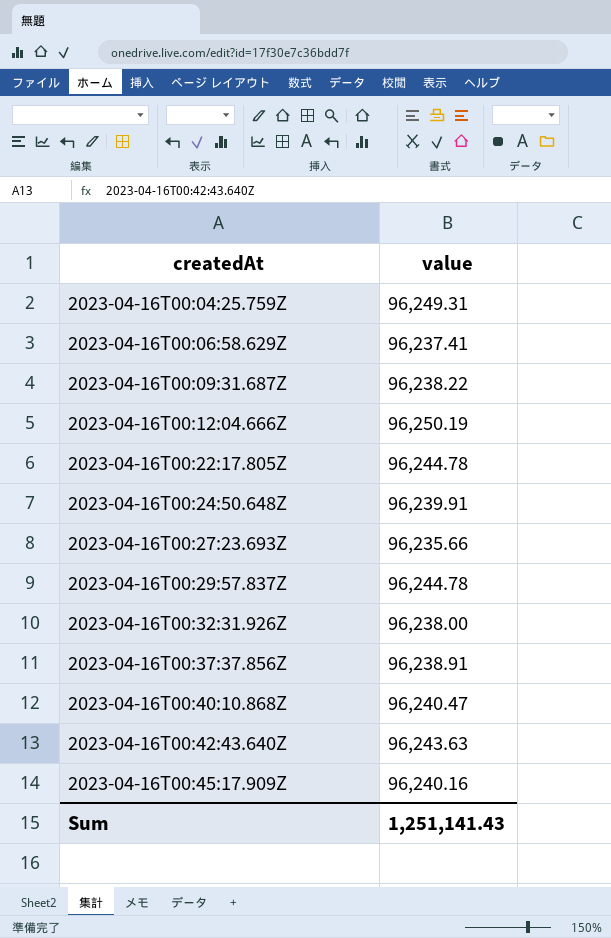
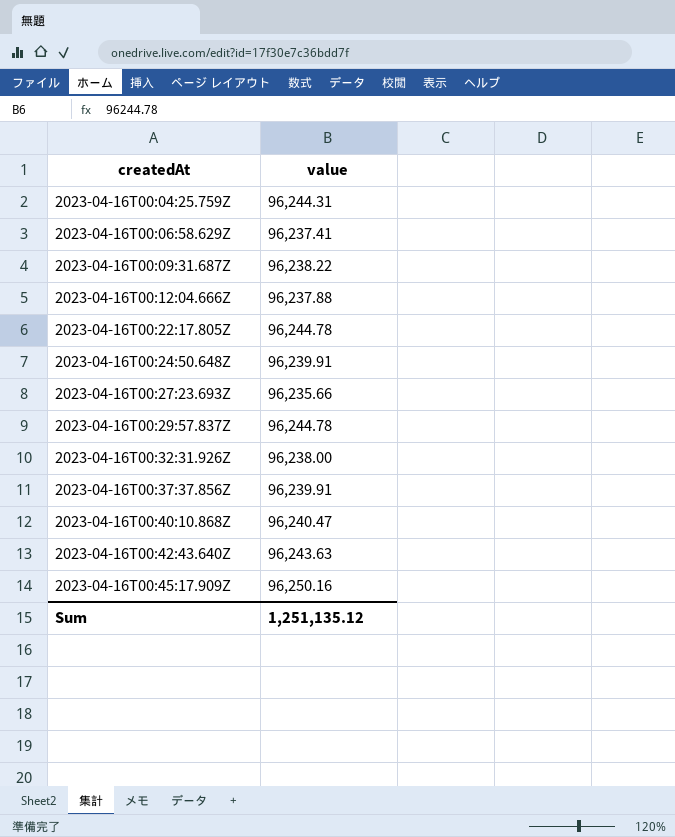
2023-04-16T00:04:25.759Z | value: 96,249.31 -> 96,244.31
2023-04-16T00:12:04.666Z | value: 96,250.19 -> 96,237.88
2023-04-16T00:37:37.856Z | value: 96,238.91 -> 96,239.91
2023-04-16T00:45:17.909Z | value: 96,240.16 -> 96,250.16
Sum | value: 1,251,141.43 -> 1,251,135.12

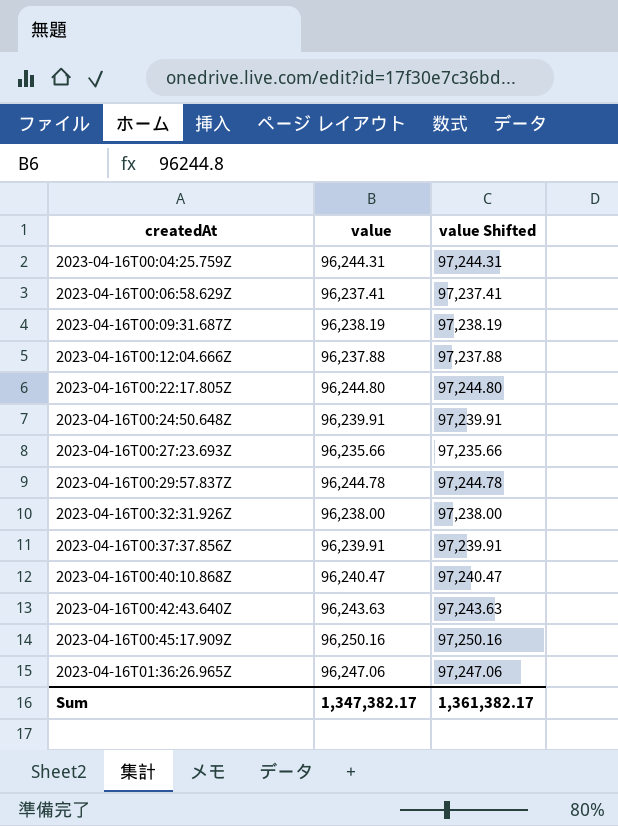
column value Shifted | formula: none -> [value] + 1000
2023-04-16T00:09:31.687Z | value: 96,238.22 -> 96,238.19
2023-04-16T00:22:17.805Z | value: 96,244.78 -> 96,244.80
row 2023-04-16T01:36:26.965Z: none -> 96,247.06 | 97,247.06
Sum | value: 1,251,135.12 -> 1,347,382.17

